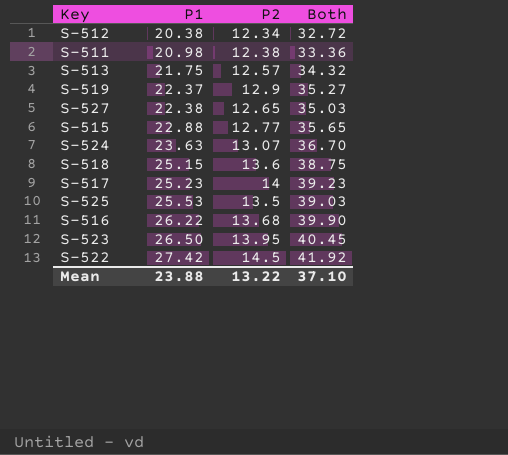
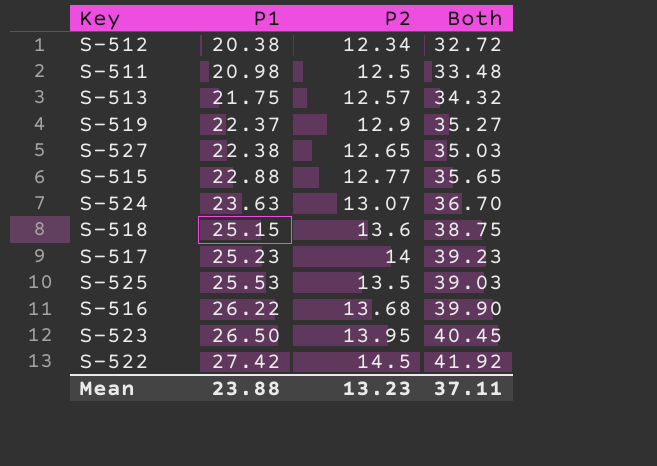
S-511 | P2: 12.38 -> 12.5
S-511 | Both: 33.36 -> 33.48
Mean | P2: 13.22 -> 13.23
Mean | Both: 37.10 -> 37.11

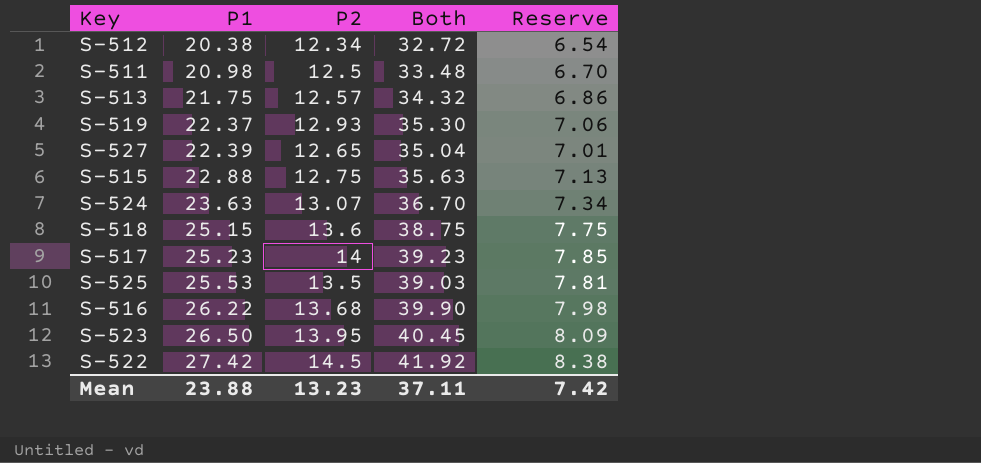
column Reserve | formula: none -> [Both] * 0.2
S-519 | P2: 12.9 -> 12.93
S-519 | Both: 35.27 -> 35.30
S-527 | P1: 22.38 -> 22.39
S-527 | Both: 35.03 -> 35.04
S-515 | P2: 12.77 -> 12.75
S-515 | Both: 35.65 -> 35.63

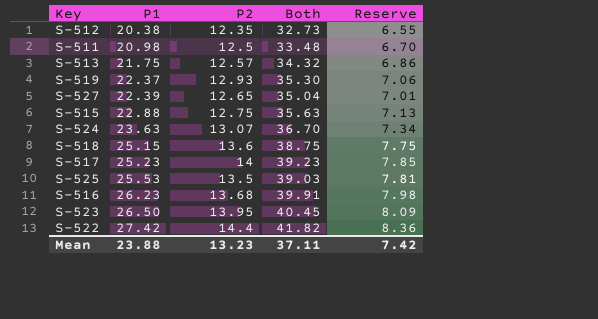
S-512 | P2: 12.34 -> 12.35
S-512 | Both: 32.72 -> 32.73
S-512 | Reserve: 6.54 -> 6.55
S-516 | P1: 26.22 -> 26.23
S-516 | Both: 39.90 -> 39.91
S-522 | P2: 14.5 -> 14.4
S-522 | Both: 41.92 -> 41.82
S-522 | Reserve: 8.38 -> 8.36

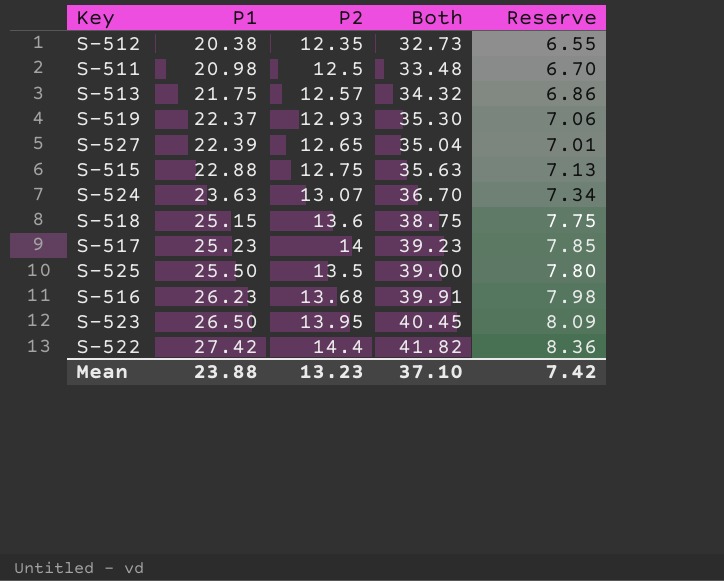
S-525 | P1: 25.53 -> 25.50
S-525 | Both: 39.03 -> 39.00
S-525 | Reserve: 7.81 -> 7.80
Mean | Both: 37.11 -> 37.10

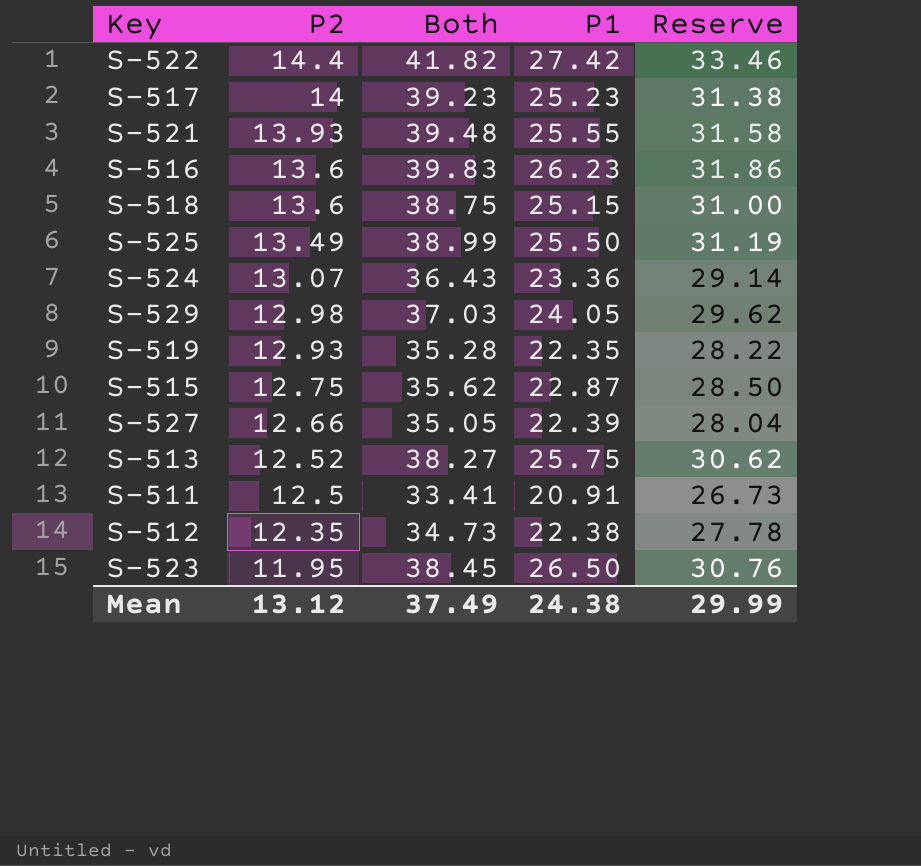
row order: P1 ascending -> P2 descending
column P1 | position: 2 -> 4
column Reserve | formula: [Both] * 0.2 -> [Both] * 0.8
row S-521: none -> 13.93 | 39.48 | 25.55 | 31.58
S-516 | P2: 13.68 -> 13.6
S-516 | Both: 39.91 -> 39.83
S-525 | P2: 13.5 -> 13.49
S-525 | Both: 39.00 -> 38.99
S-524 | Both: 36.70 -> 36.43
S-524 | P1: 23.63 -> 23.36
row S-529: none -> 12.98 | 37.03 | 24.05 | 29.62
S-519 | Both: 35.30 -> 35.28
S-519 | P1: 22.37 -> 22.35
S-515 | Both: 35.63 -> 35.62
S-515 | P1: 22.88 -> 22.87
S-527 | P2: 12.65 -> 12.66
S-527 | Both: 35.04 -> 35.05
S-513 | P2: 12.57 -> 12.52
S-513 | Both: 34.32 -> 38.27
S-513 | P1: 21.75 -> 25.75
S-511 | Both: 33.48 -> 33.41
S-511 | P1: 20.98 -> 20.91
S-512 | Both: 32.73 -> 34.73
S-512 | P1: 20.38 -> 22.38
S-523 | P2: 13.95 -> 11.95
S-523 | Both: 40.45 -> 38.45
Mean | P2: 13.23 -> 13.12
Mean | Both: 37.10 -> 37.49
Mean | P1: 23.88 -> 24.38
Mean | Reserve: 7.42 -> 29.99

